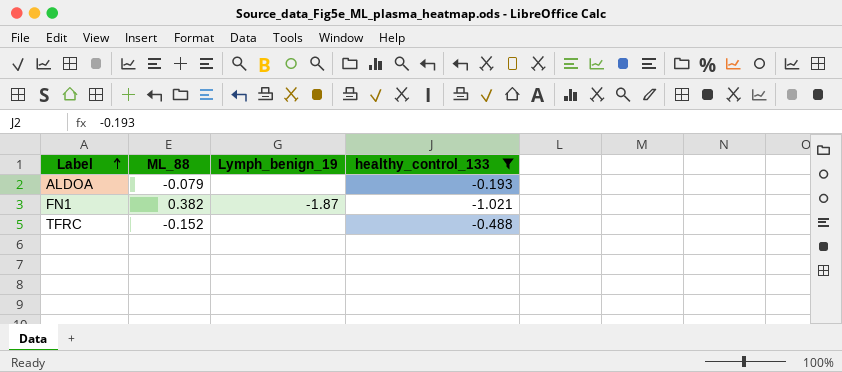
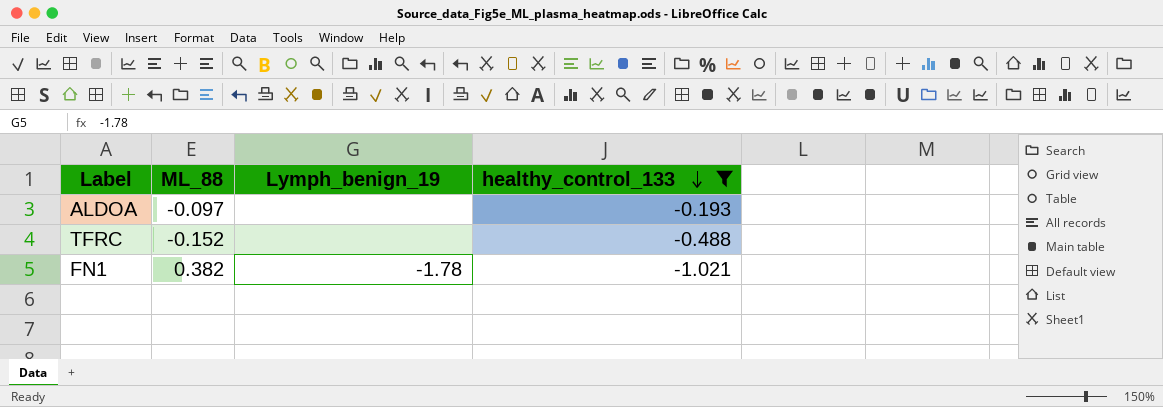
row order: Label ascending -> healthy_control_133 descending
ALDOA | ML_88: -0.079 -> -0.097
FN1 | Lymph_benign_19: -1.87 -> -1.78

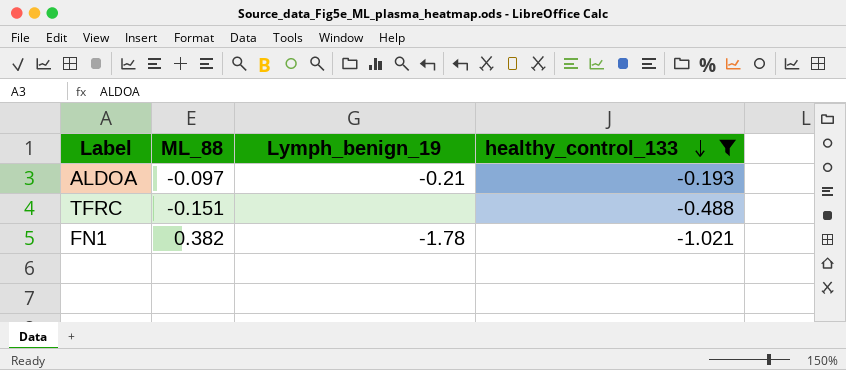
ALDOA | Lymph_benign_19: none -> -0.21
TFRC | ML_88: -0.152 -> -0.151

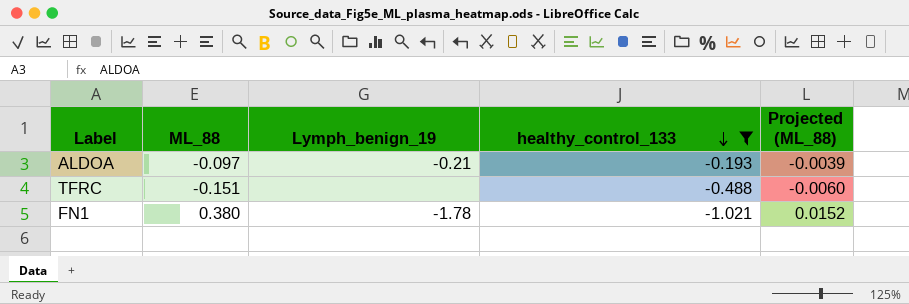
column Projected (ML_88) | formula: none -> [ML_88] * 0.04
FN1 | ML_88: 0.382 -> 0.380

